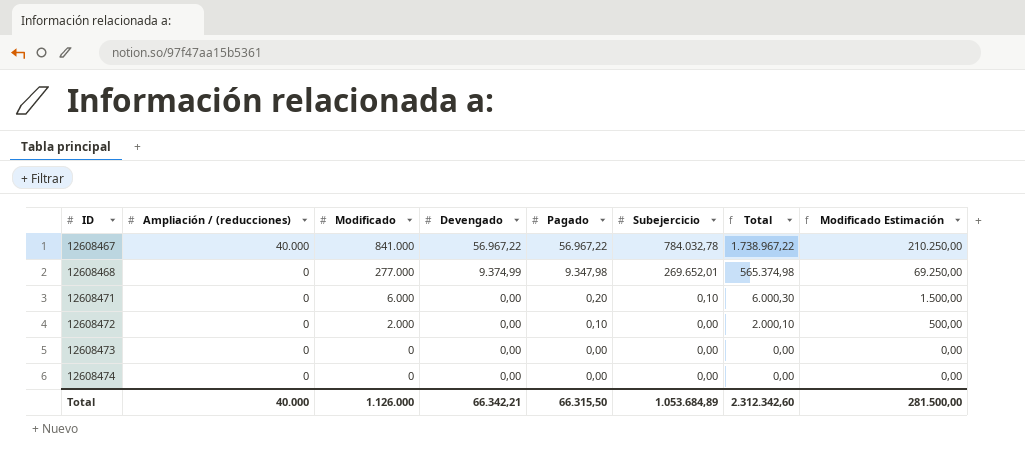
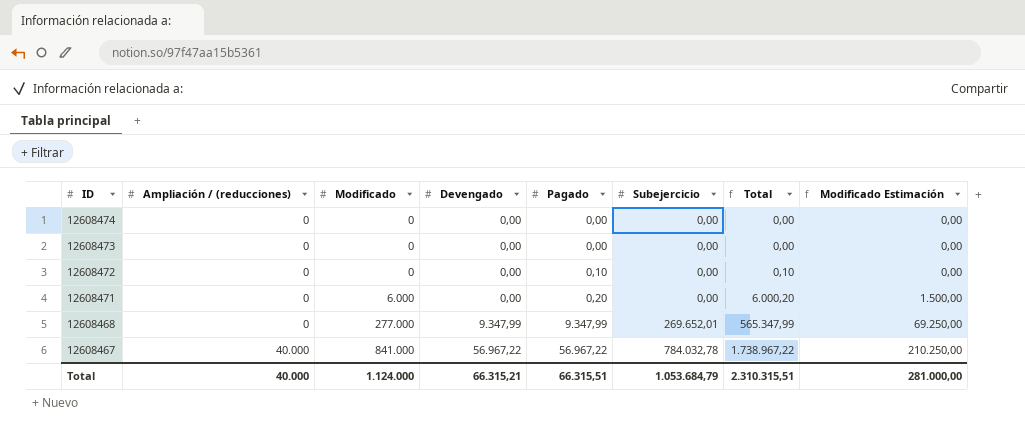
row order: ID ascending -> ID descending
12608472 | Modificado: 2.000 -> 0
12608472 | Total: 2.000,10 -> 0,10
12608472 | Modificado Estimación: 500,00 -> 0,00
12608471 | Subejercicio: 0,10 -> 0,00
12608471 | Total: 6.000,30 -> 6.000,20
12608468 | Devengado: 9.374,99 -> 9.347,99
12608468 | Pagado: 9.347,98 -> 9.347,99
12608468 | Total: 565.374,98 -> 565.347,99
Total | Modificado: 1.126.000 -> 1.124.000
Total | Devengado: 66.342,21 -> 66.315,21
Total | Pagado: 66.315,50 -> 66.315,51
Total | Subejercicio: 1.053.684,89 -> 1.053.684,79
Total | Total: 2.312.342,60 -> 2.310.315,51
Total | Modificado Estimación: 281.500,00 -> 281.000,00

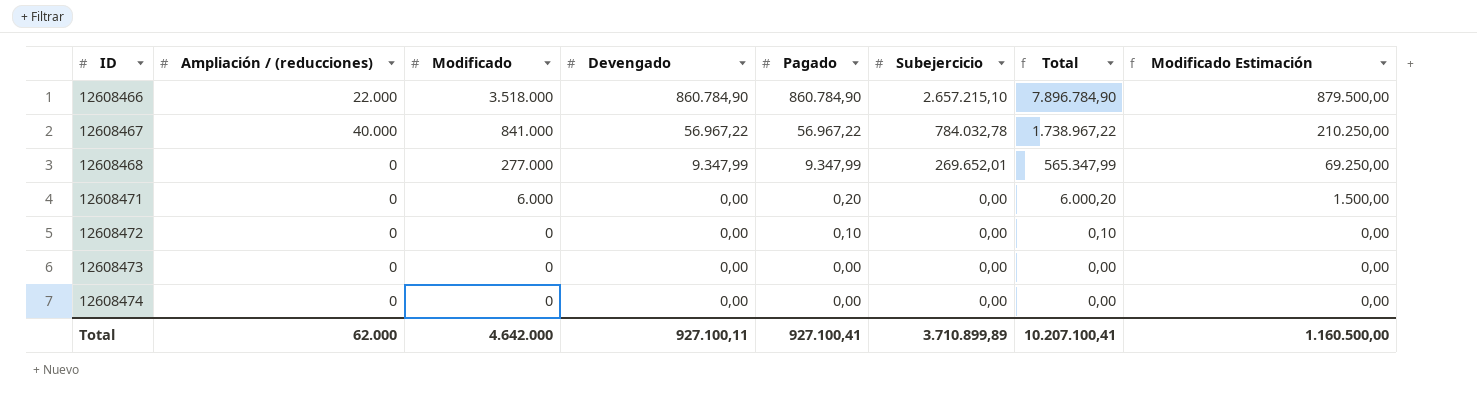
row order: ID descending -> ID ascending
row 12608466: none -> 22.000 | 3.518.000 | 860.784,90 | 860.784,90 | 2.657.215,10 | 7.896.784,90 | 879.500,00
Total | Ampliación / (reducciones): 40.000 -> 62.000
Total | Modificado: 1.124.000 -> 4.642.000
Total | Devengado: 66.315,21 -> 927.100,11
Total | Pagado: 66.315,51 -> 927.100,41
Total | Subejercicio: 1.053.684,79 -> 3.710.899,89
Total | Total: 2.310.315,51 -> 10.207.100,41
Total | Modificado Estimación: 281.000,00 -> 1.160.500,00

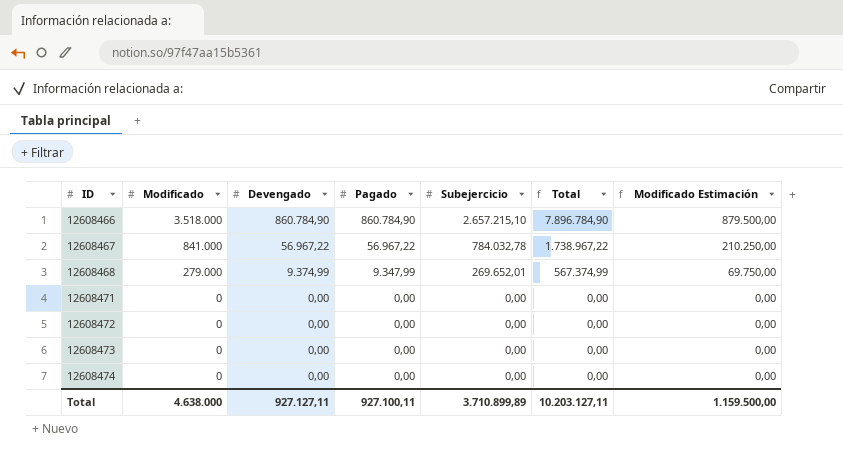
column Ampliación / (reducciones) | position: 2 -> none
12608468 | Modificado: 277.000 -> 279.000
12608468 | Devengado: 9.347,99 -> 9.374,99
12608468 | Total: 565.347,99 -> 567.374,99
12608468 | Modificado Estimación: 69.250,00 -> 69.750,00
12608471 | Modificado: 6.000 -> 0
12608471 | Pagado: 0,20 -> 0,00
12608471 | Total: 6.000,20 -> 0,00
12608471 | Modificado Estimación: 1.500,00 -> 0,00
12608472 | Pagado: 0,10 -> 0,00
12608472 | Total: 0,10 -> 0,00
Total | Modificado: 4.642.000 -> 4.638.000
Total | Devengado: 927.100,11 -> 927.127,11
Total | Pagado: 927.100,41 -> 927.100,11
Total | Total: 10.207.100,41 -> 10.203.127,11
Total | Modificado Estimación: 1.160.500,00 -> 1.159.500,00

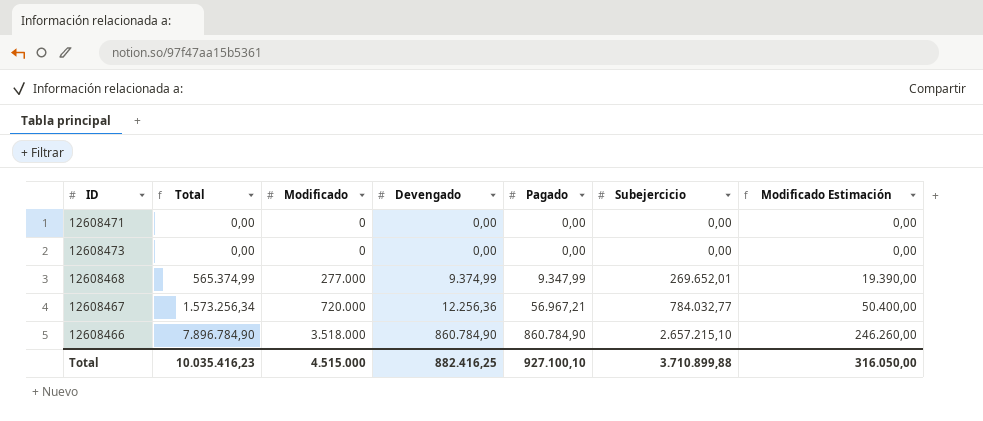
row order: ID ascending -> Total ascending
column Total | position: 6 -> 2
column Modificado Estimación | formula: [Modificado] * 0,25 -> [Modificado] * 0,07
row 12608472: 0 | 0,00 | 0,00 | 0,00 | 0,00 | 0,00 -> none
row 12608474: 0 | 0,00 | 0,00 | 0,00 | 0,00 | 0,00 -> none
12608468 | Total: 567.374,99 -> 565.374,99
12608468 | Modificado: 279.000 -> 277.000
12608467 | Total: 1.738.967,22 -> 1.573.256,34
12608467 | Modificado: 841.000 -> 720.000
12608467 | Devengado: 56.967,22 -> 12.256,36
12608467 | Pagado: 56.967,22 -> 56.967,21
12608467 | Subejercicio: 784.032,78 -> 784.032,77
Total | Total: 10.203.127,11 -> 10.035.416,23
Total | Modificado: 4.638.000 -> 4.515.000
Total | Devengado: 927.127,11 -> 882.416,25
Total | Pagado: 927.100,11 -> 927.100,10
Total | Subejercicio: 3.710.899,89 -> 3.710.899,88
Total | Modificado Estimación: 1.159.500,00 -> 316.050,00

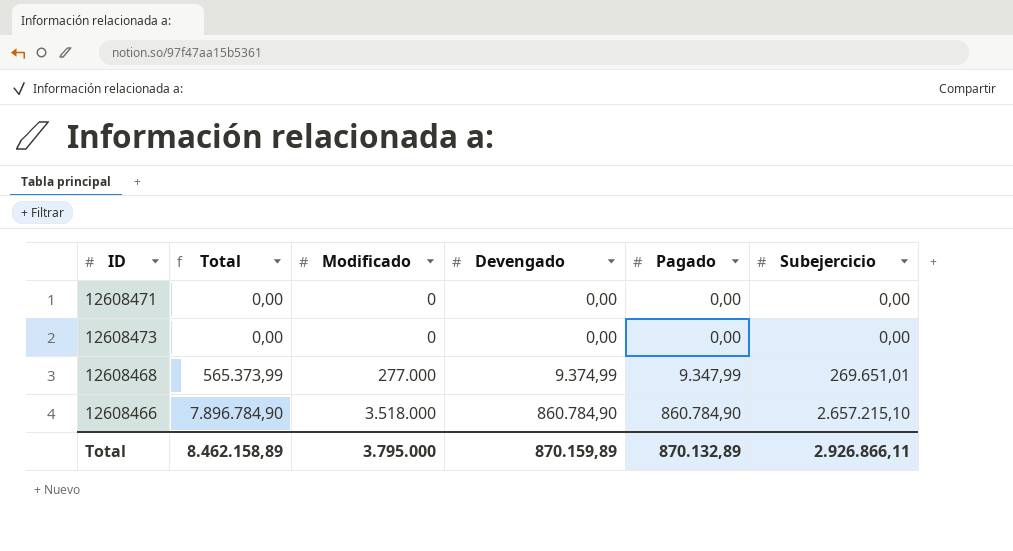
column Modificado Estimación | formula: [Modificado] * 0,07 -> none
row 12608467: 1.573.256,34 | 720.000 | 12.256,36 | 56.967,21 | 784.032,77 | 50.400,00 -> none
12608468 | Total: 565.374,99 -> 565.373,99
12608468 | Subejercicio: 269.652,01 -> 269.651,01
Total | Total: 10.035.416,23 -> 8.462.158,89
Total | Modificado: 4.515.000 -> 3.795.000
Total | Devengado: 882.416,25 -> 870.159,89
Total | Pagado: 927.100,10 -> 870.132,89
Total | Subejercicio: 3.710.899,88 -> 2.926.866,11

